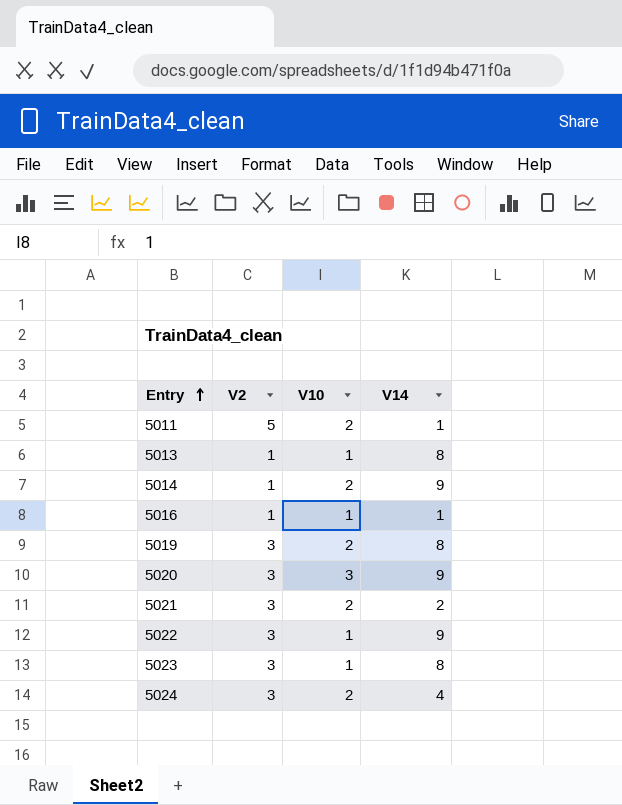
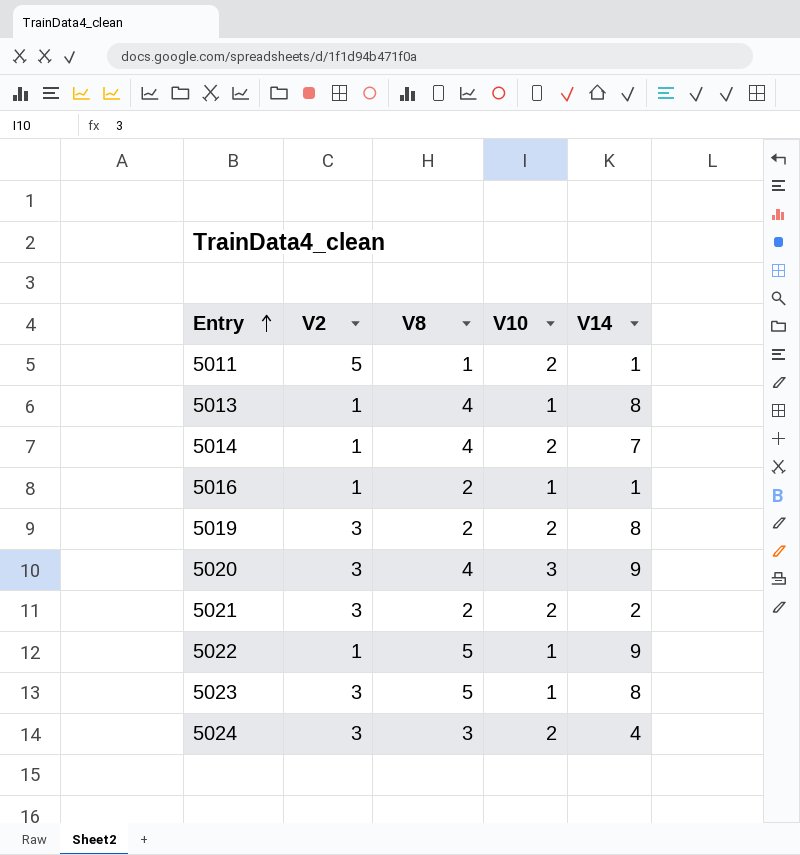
column V8 | position: none -> 3
5014 | V14: 9 -> 7
5022 | V2: 3 -> 1

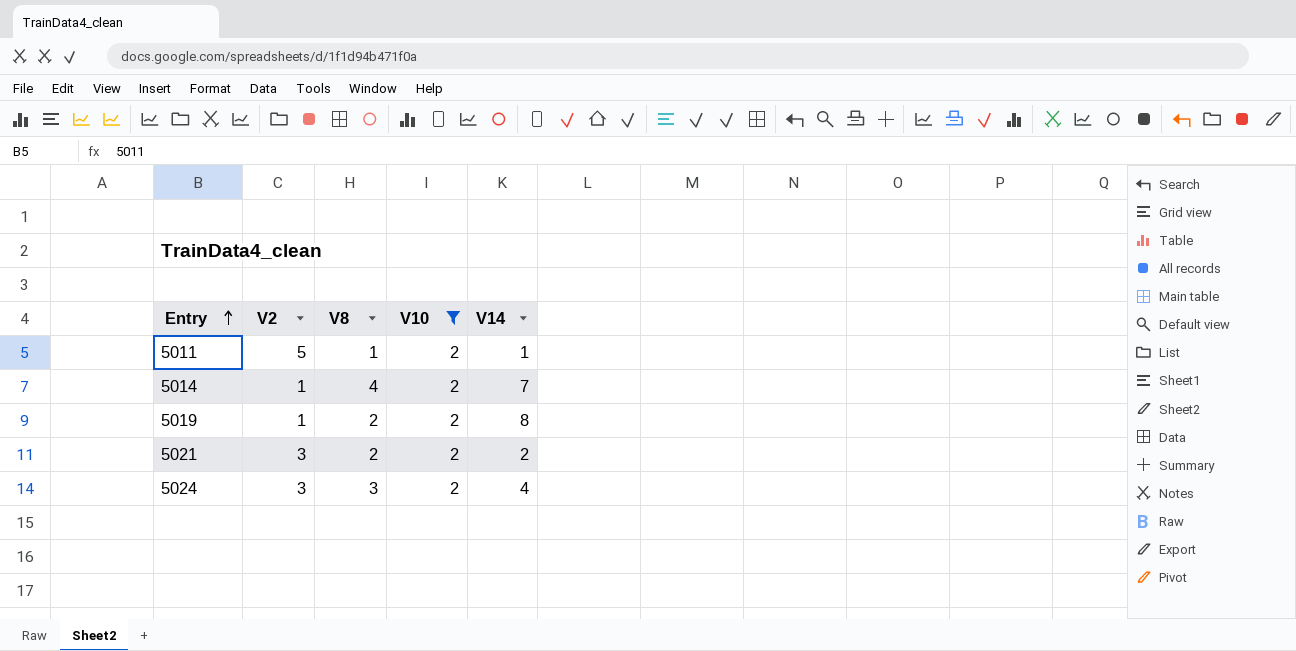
filter: none -> V10 = 2
5019 | V2: 3 -> 1

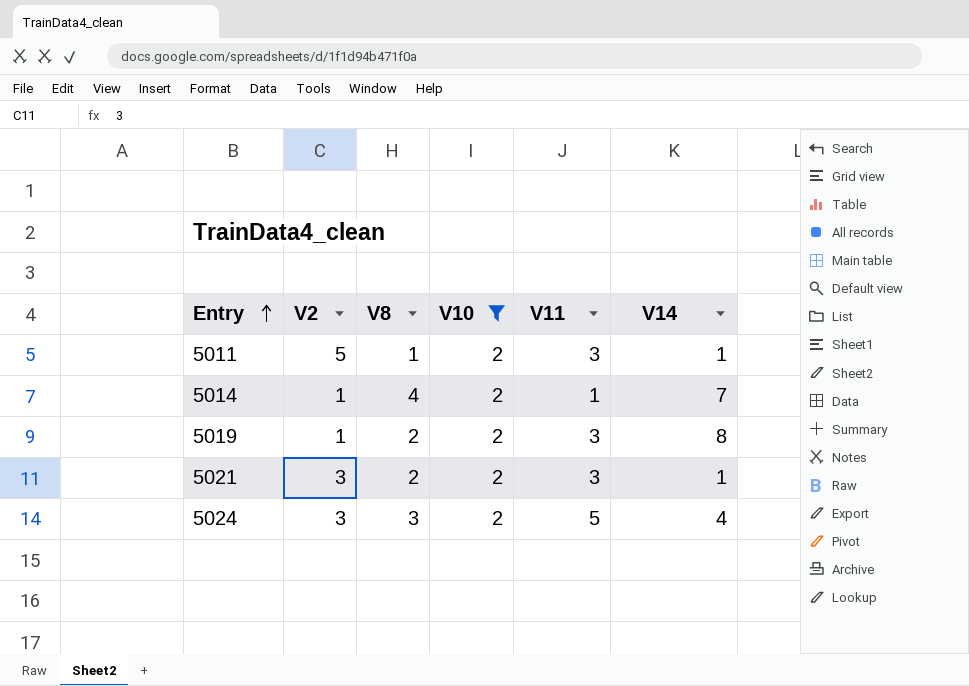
column V11 | position: none -> 5
5021 | V14: 2 -> 1

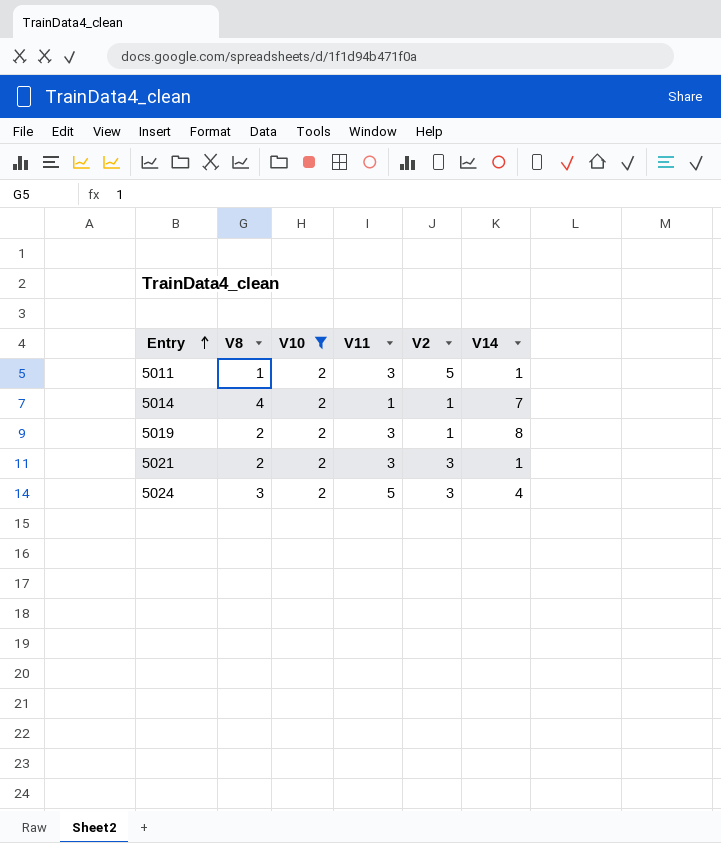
column V2 | position: 2 -> 5

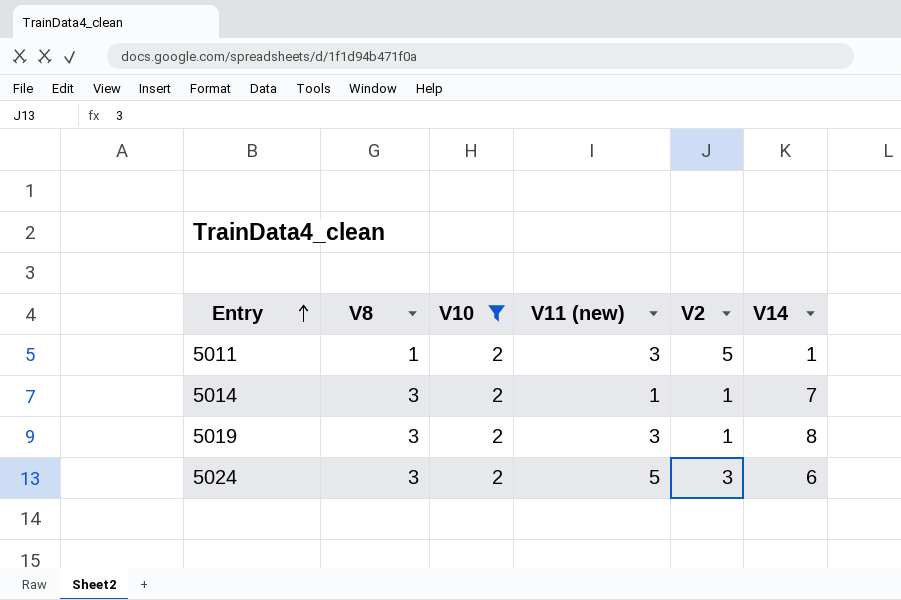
column name: V11 -> V11 (new)
row 5021: 2 | 2 | 3 | 3 | 1 -> none
5014 | V8: 4 -> 3
5019 | V8: 2 -> 3
5024 | V14: 4 -> 6

